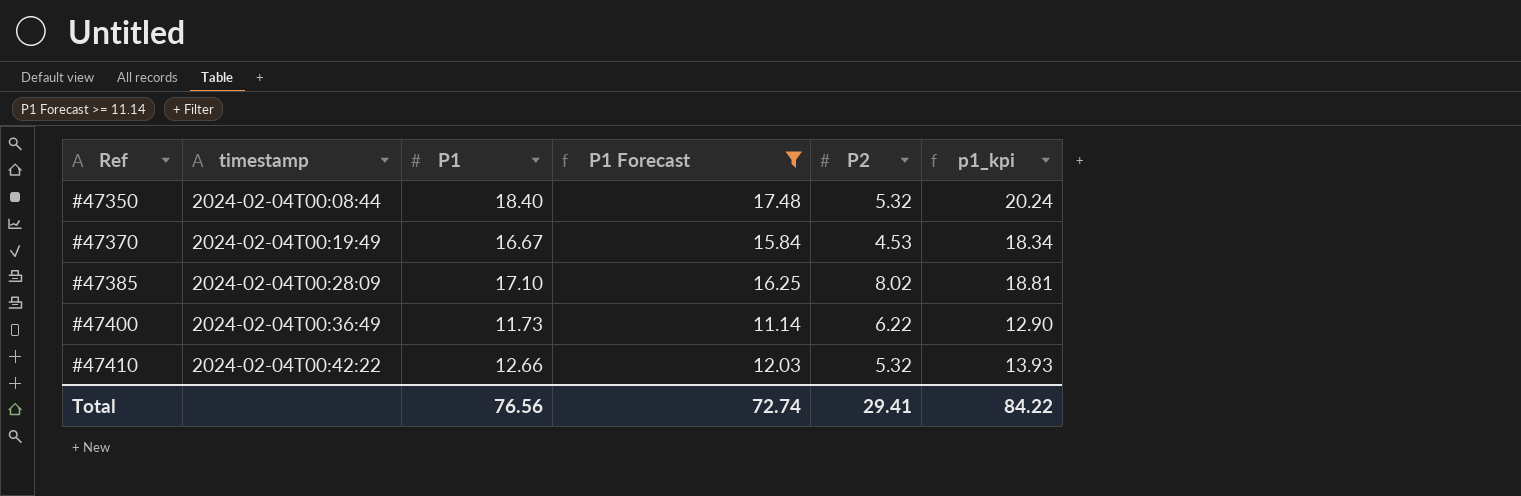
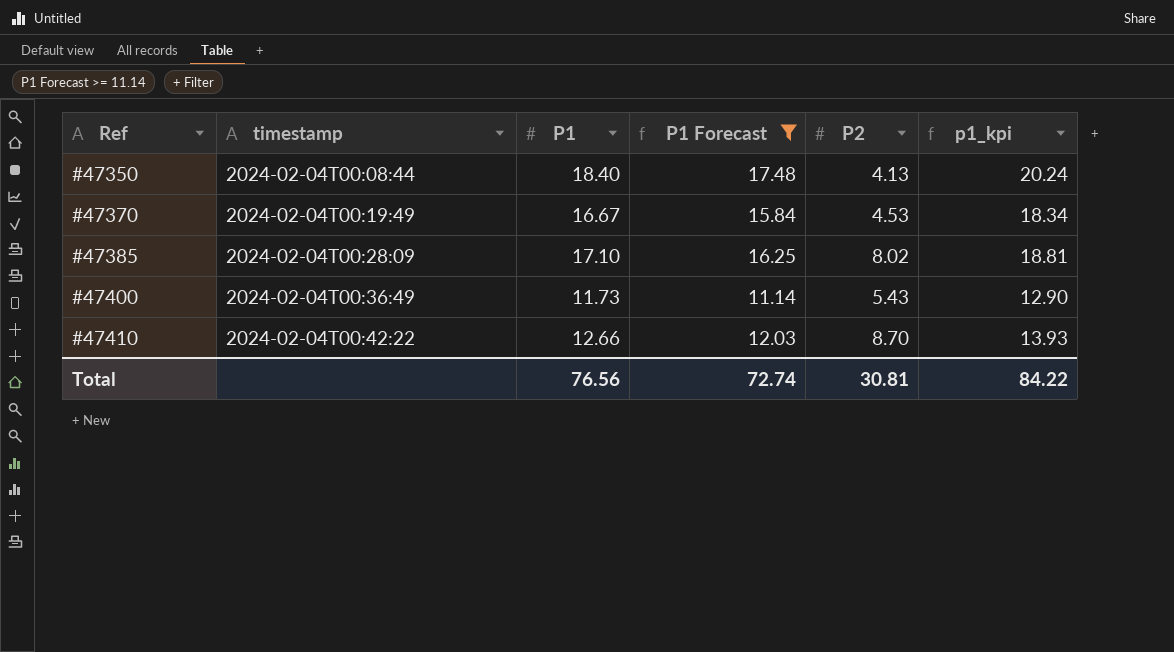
#47350 | P2: 5.32 -> 4.13
#47400 | P2: 6.22 -> 5.43
#47410 | P2: 5.32 -> 8.70
Total | P2: 29.41 -> 30.81

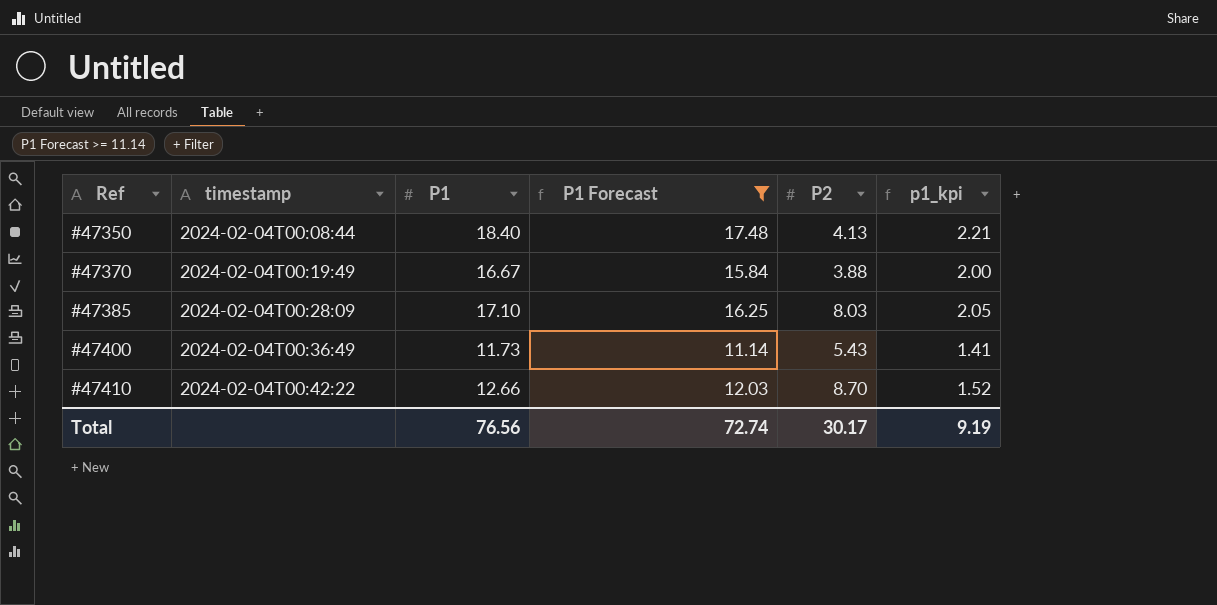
column p1_kpi | formula: [P1] * 1.1 -> [P1] * 0.12
#47370 | P2: 4.53 -> 3.88
#47385 | P2: 8.02 -> 8.03
Total | P2: 30.81 -> 30.17
Total | p1_kpi: 84.22 -> 9.19

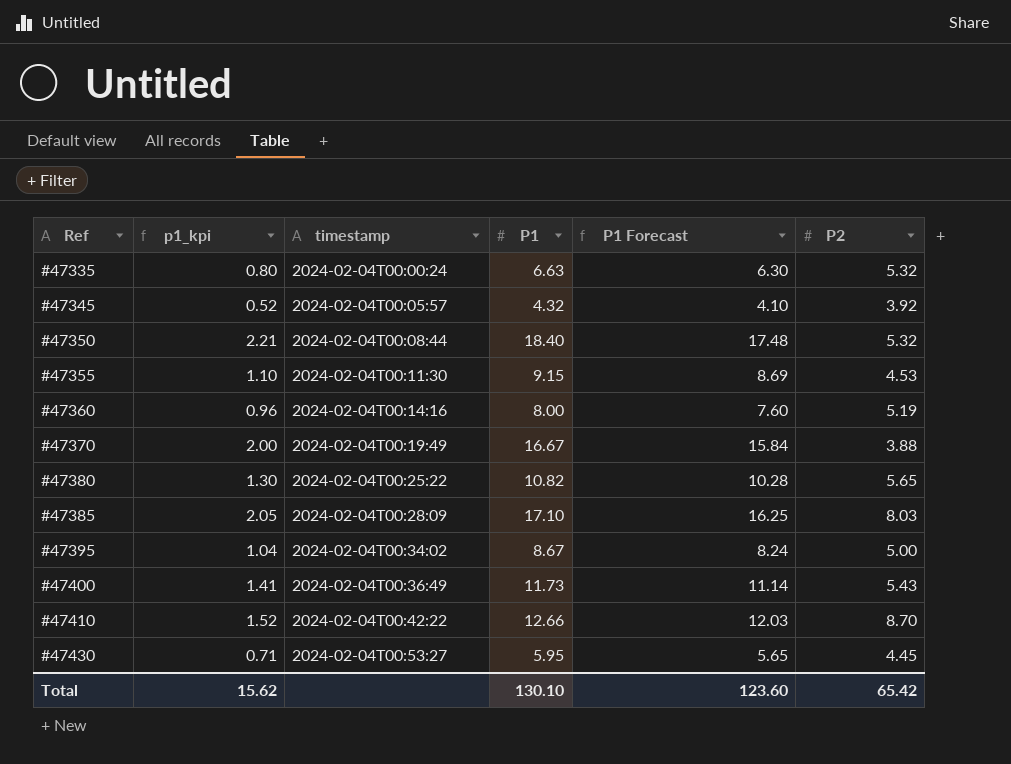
filter: P1 Forecast >= 11.14 -> none
column p1_kpi | position: 6 -> 2
#47350 | P2: 4.13 -> 5.32
Total | p1_kpi: 9.19 -> 15.62
Total | P1: 76.56 -> 130.10
Total | P1 Forecast: 72.74 -> 123.60
Total | P2: 30.17 -> 65.42

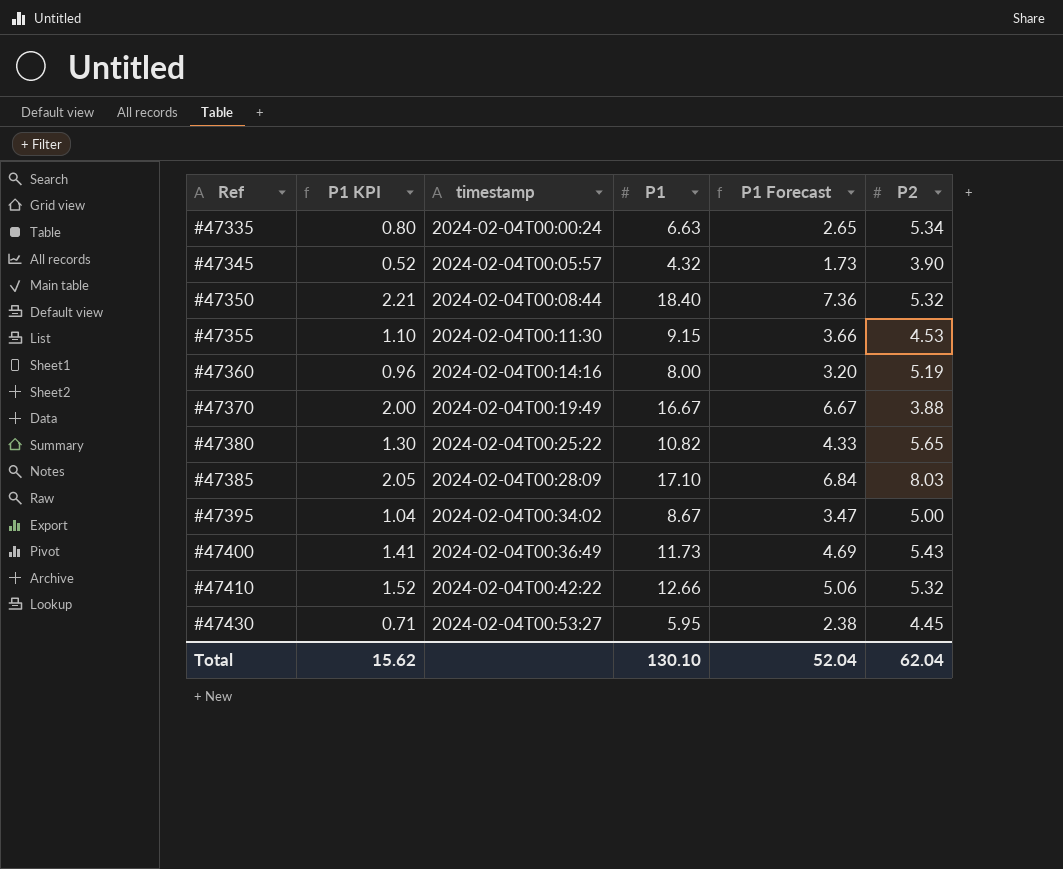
column name: p1_kpi -> P1 KPI
column P1 Forecast | formula: [P1] * 0.95 -> [P1] * 0.4
#47335 | P2: 5.32 -> 5.34
#47345 | P2: 3.92 -> 3.90
#47410 | P2: 8.70 -> 5.32
Total | P1 Forecast: 123.60 -> 52.04
Total | P2: 65.42 -> 62.04

